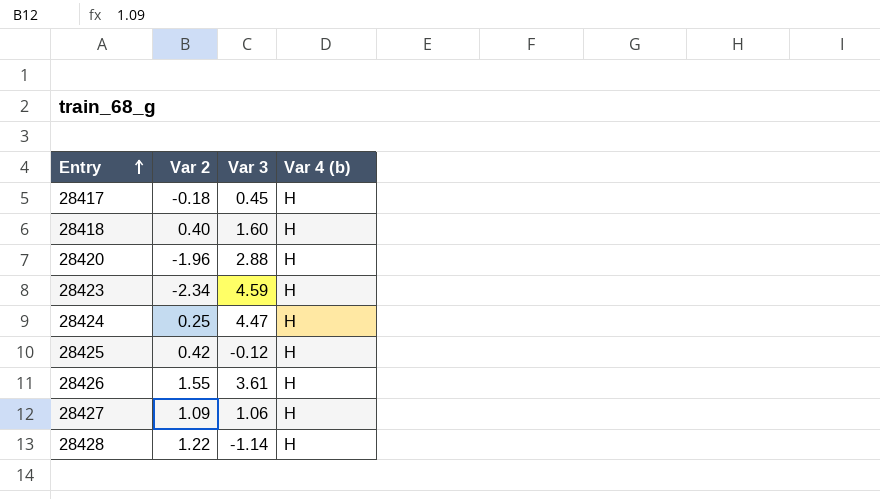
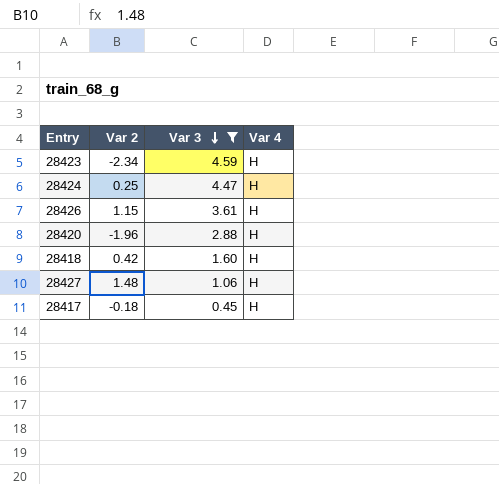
filter: none -> Var 3 >= 0.45
row order: Entry ascending -> Var 3 descending
column name: Var 4 (b) -> Var 4
28426 | Var 2: 1.55 -> 1.15
28418 | Var 2: 0.40 -> 0.42
28427 | Var 2: 1.09 -> 1.48

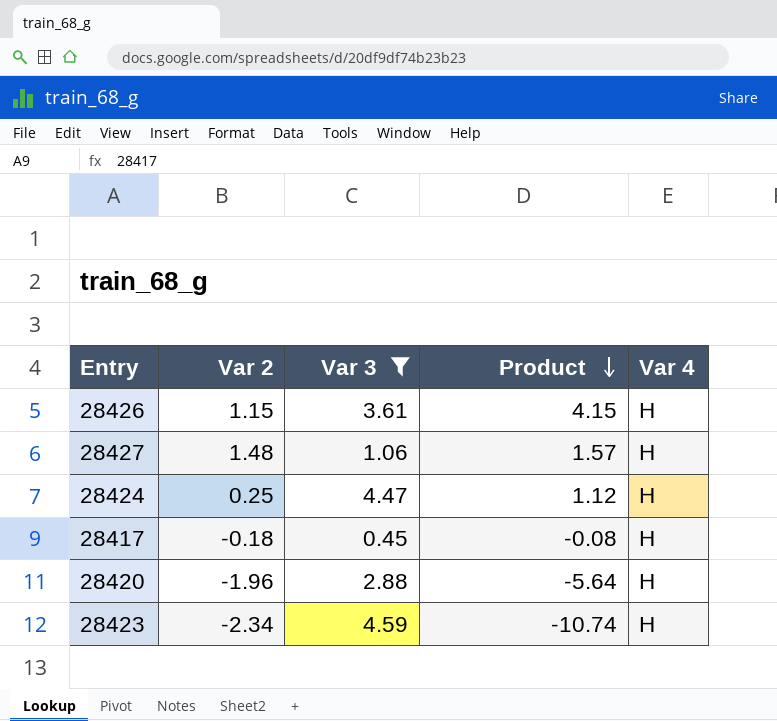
row order: Var 3 descending -> Product descending
column Product | formula: none -> [Var 2] * [Var 3]
row 28418: 0.42 | 1.60 | H -> none

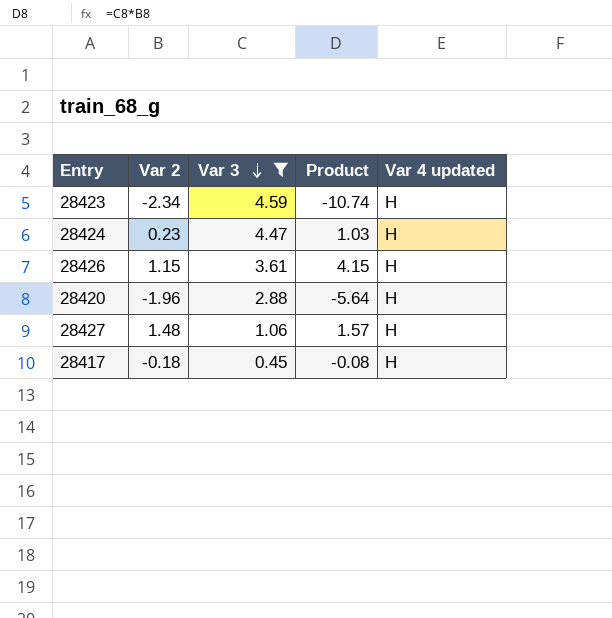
row order: Product descending -> Var 3 descending
column name: Var 4 -> Var 4 updated
28424 | Var 2: 0.25 -> 0.23
28424 | Product: 1.12 -> 1.03

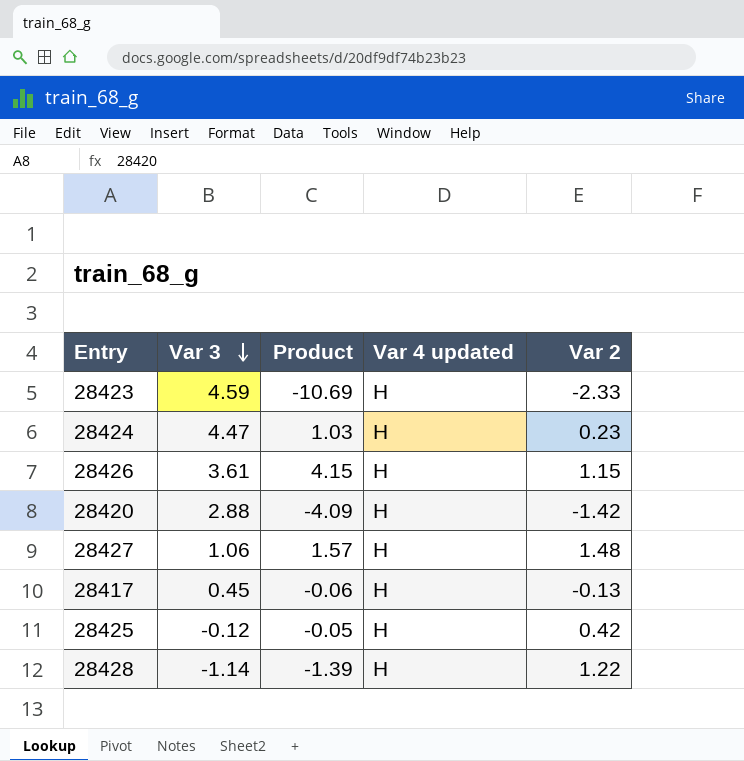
filter: Var 3 >= 0.45 -> none
column Var 2 | position: 2 -> 5
28423 | Product: -10.74 -> -10.69
28423 | Var 2: -2.34 -> -2.33
28420 | Product: -5.64 -> -4.09
28420 | Var 2: -1.96 -> -1.42
28417 | Product: -0.08 -> -0.06
28417 | Var 2: -0.18 -> -0.13

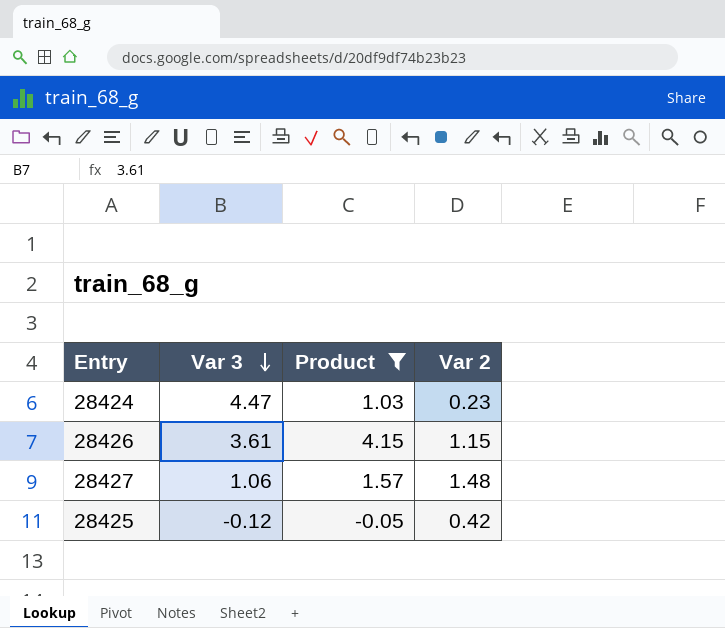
filter: none -> Product >= -0.05
column Var 4 updated | position: 4 -> none

